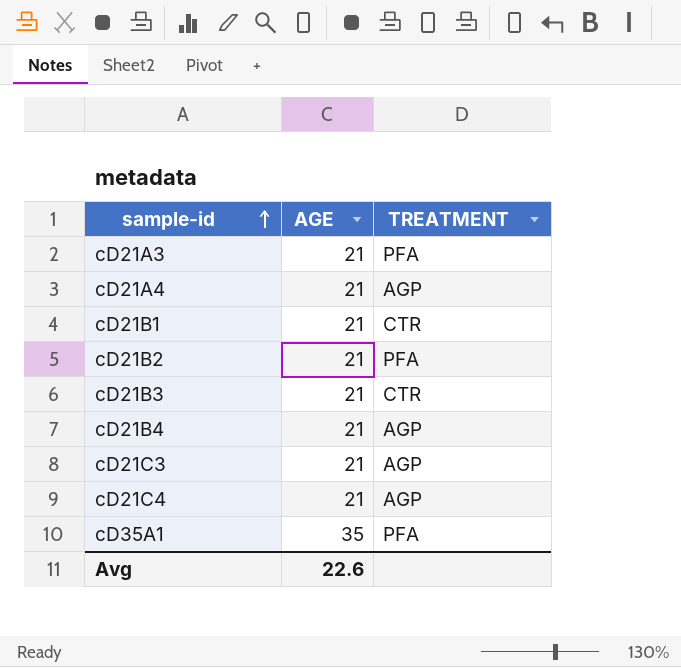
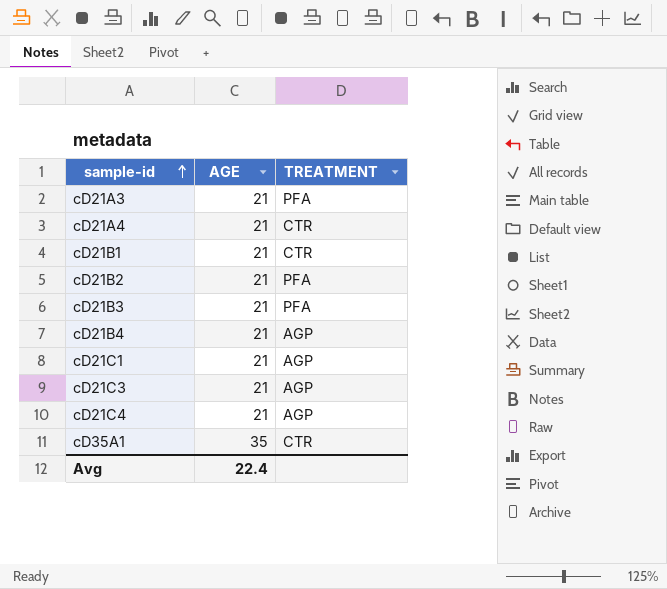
cD21A4 | TREATMENT: AGP -> CTR
cD21B3 | TREATMENT: CTR -> PFA
row cD21C1: none -> 21 | AGP
cD35A1 | TREATMENT: PFA -> CTR
Avg | AGE: 22.6 -> 22.4

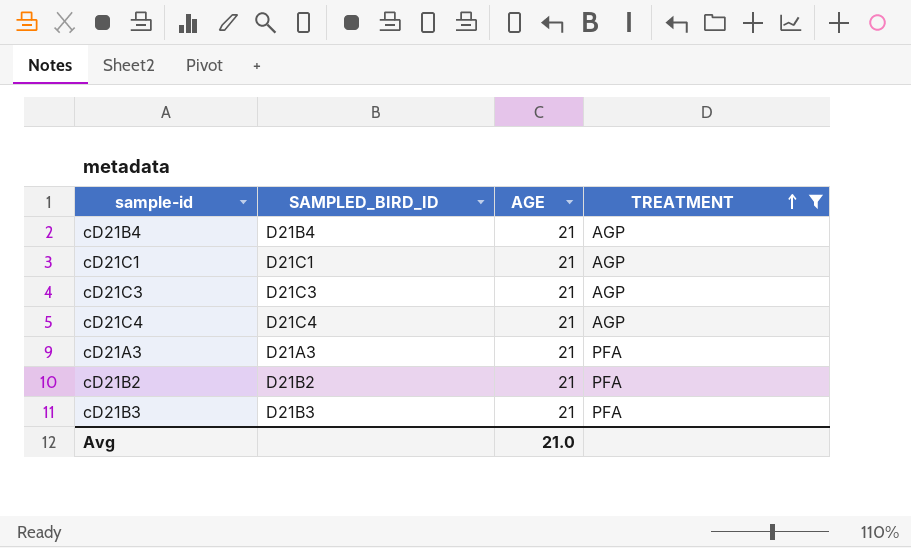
filter: none -> TREATMENT != CTR
row order: sample-id ascending -> TREATMENT ascending
column SAMPLED_BIRD_ID | position: none -> 2
Avg | AGE: 22.4 -> 21.0

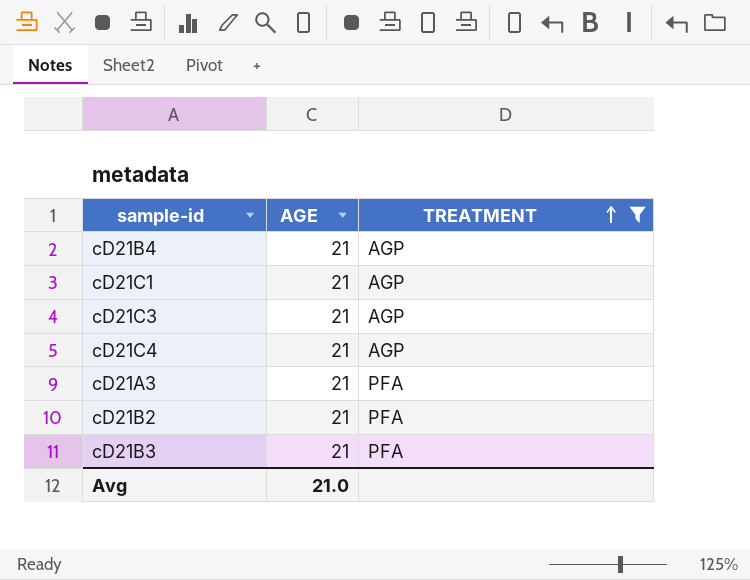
column SAMPLED_BIRD_ID | position: 2 -> none

